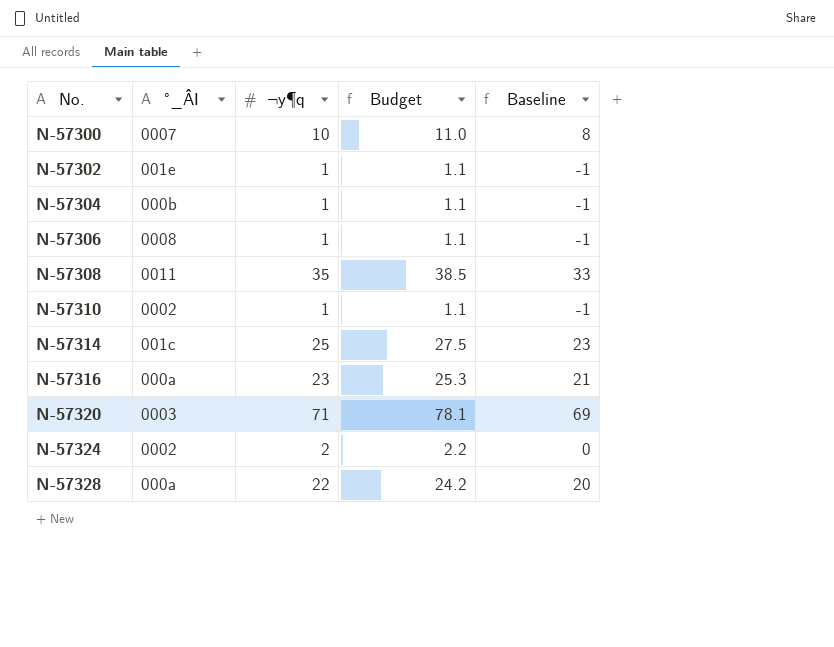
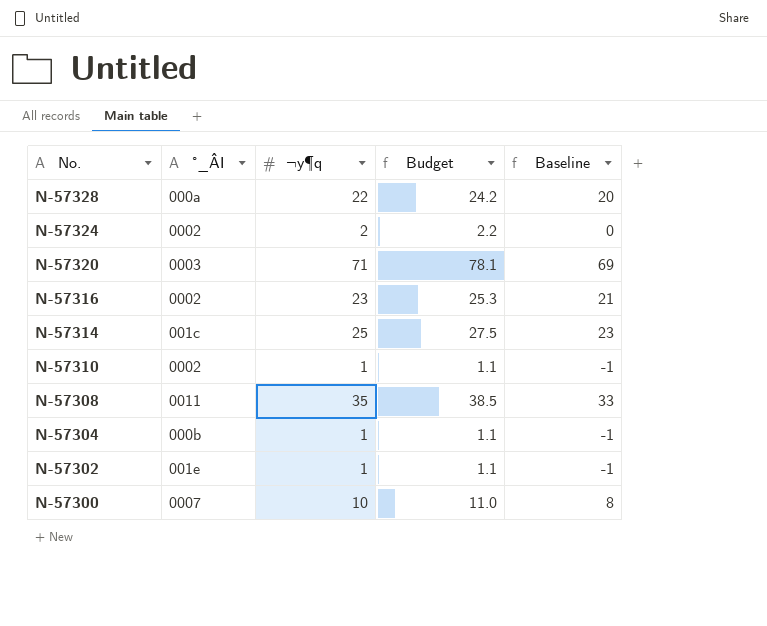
row order: No. ascending -> No. descending
row N-57306: 0008 | 1 | 1.1 | -1 -> none
N-57316 | °_ÂI: 000a -> 0002

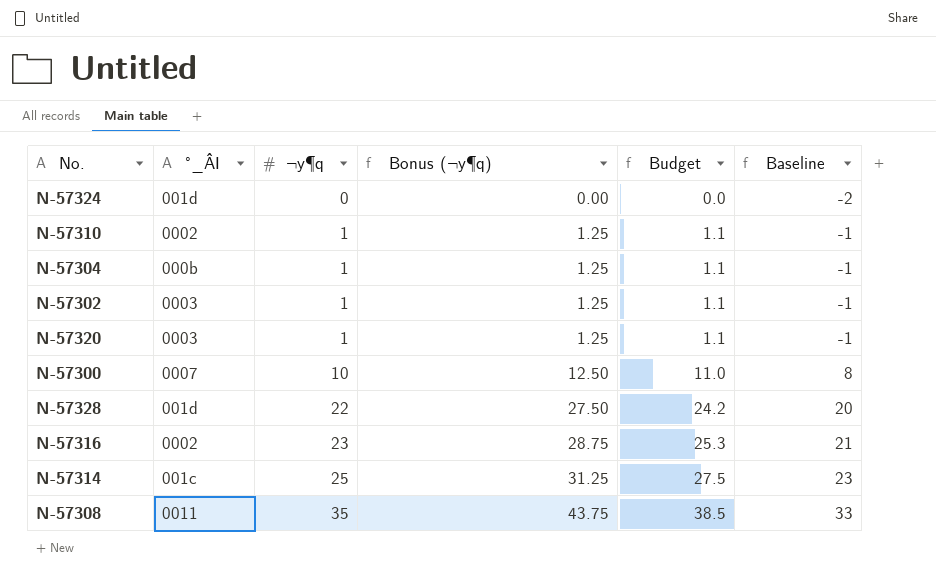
row order: No. descending -> ¬y¶q ascending
column Bonus (¬y¶q) | formula: none -> [¬y¶q] * 1.25
N-57324 | °_ÂI: 0002 -> 001d
N-57324 | ¬y¶q: 2 -> 0
N-57324 | Budget: 2.2 -> 0.0
N-57324 | Baseline: 0 -> -2
N-57302 | °_ÂI: 001e -> 0003
N-57320 | ¬y¶q: 71 -> 1
N-57320 | Budget: 78.1 -> 1.1
N-57320 | Baseline: 69 -> -1
N-57328 | °_ÂI: 000a -> 001d

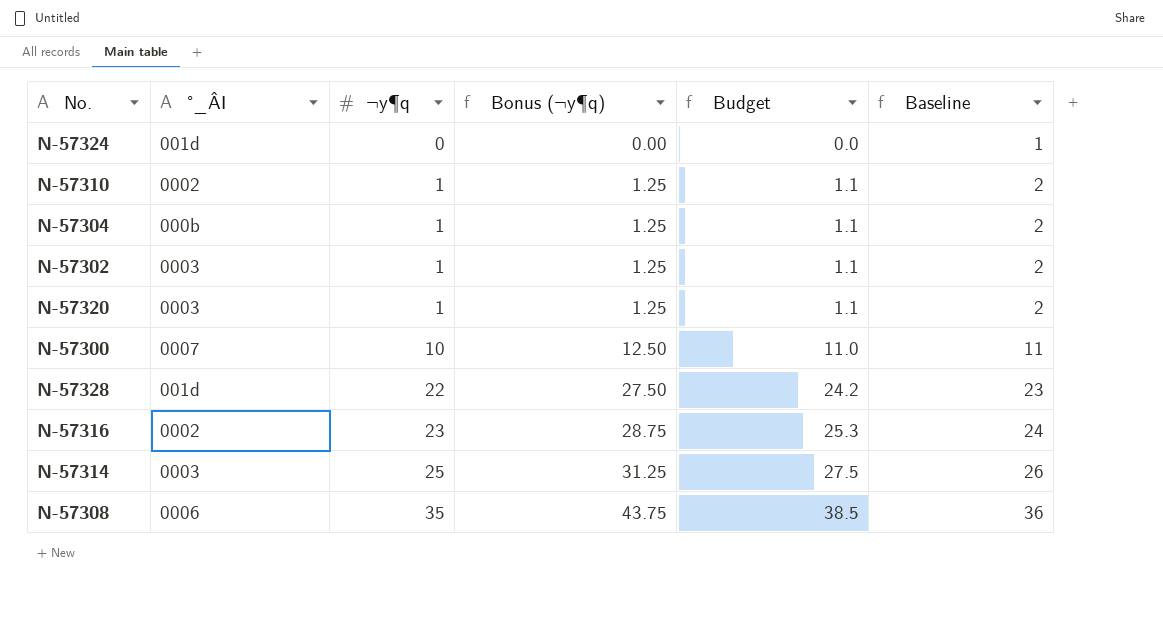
column Baseline | formula: [¬y¶q] - 2 -> [¬y¶q] + 1
N-57314 | °_ÂI: 001c -> 0003
N-57308 | °_ÂI: 0011 -> 0006

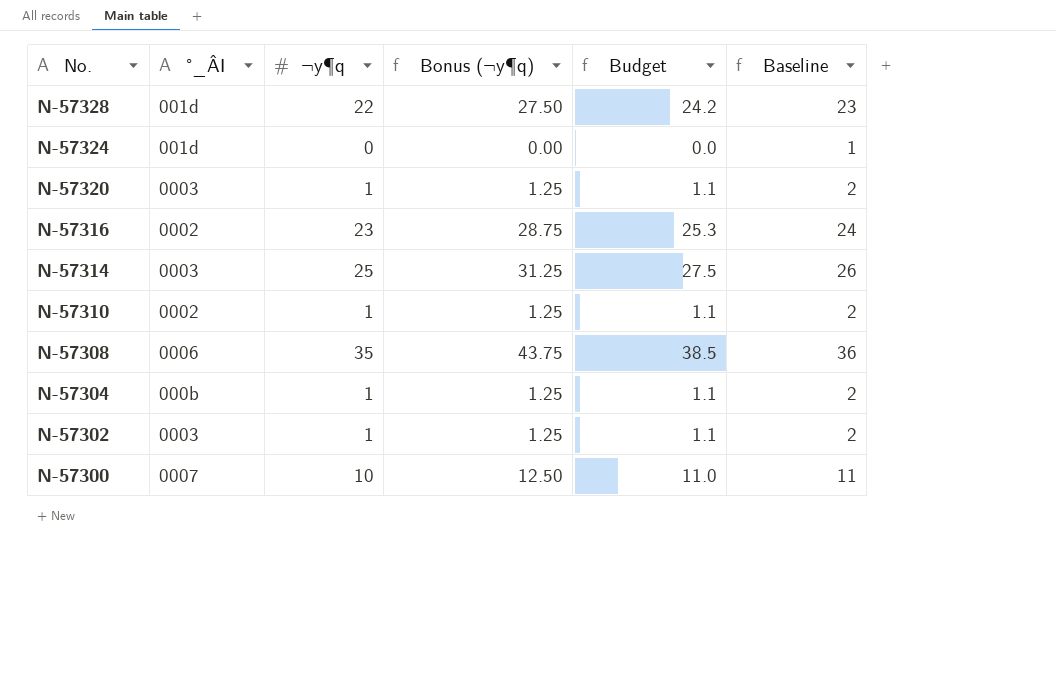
row order: ¬y¶q ascending -> No. descending

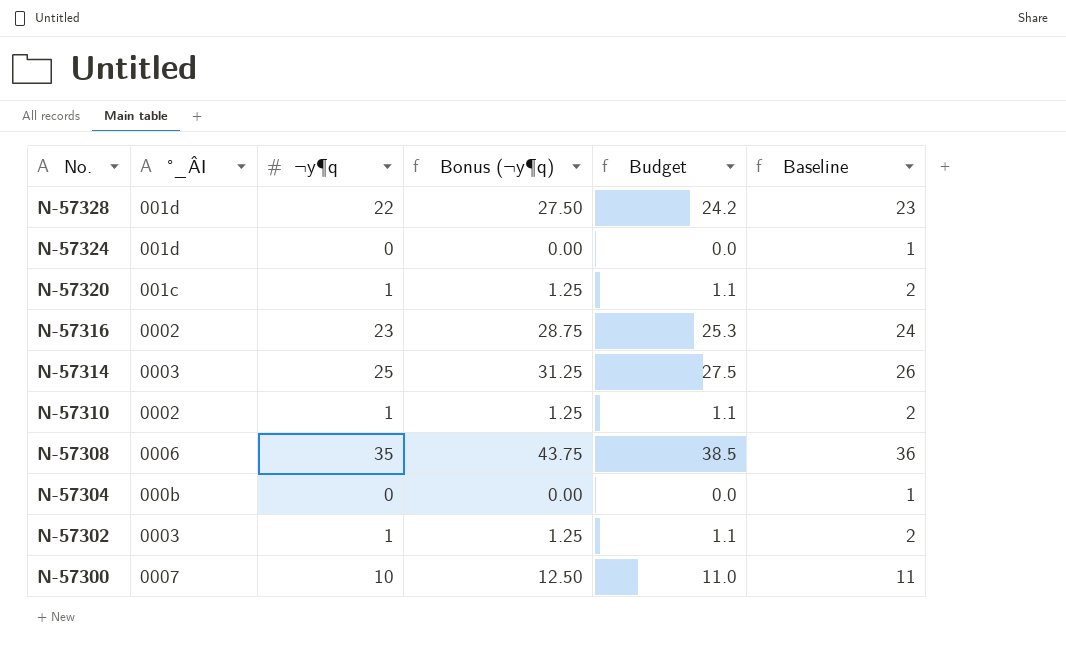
N-57320 | °_ÂI: 0003 -> 001c
N-57304 | ¬y¶q: 1 -> 0
N-57304 | Bonus (¬y¶q): 1.25 -> 0.00
N-57304 | Budget: 1.1 -> 0.0
N-57304 | Baseline: 2 -> 1

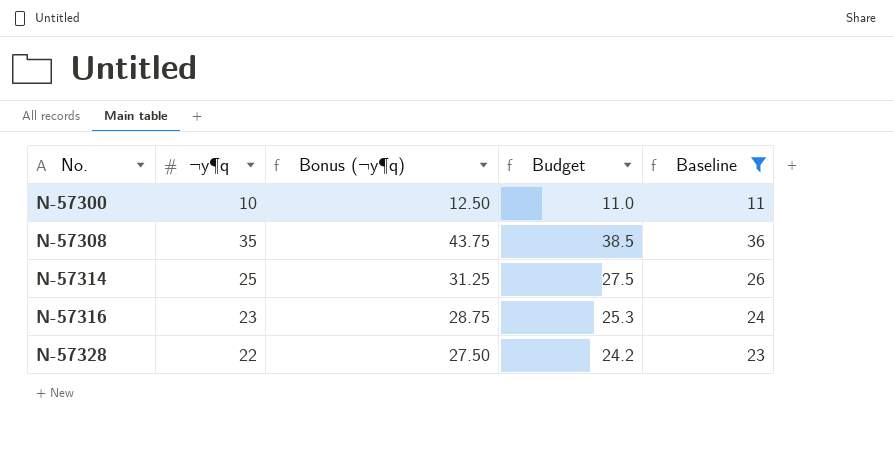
filter: none -> Baseline >= 11
row order: No. descending -> No. ascending
column °_ÂI | position: 2 -> none

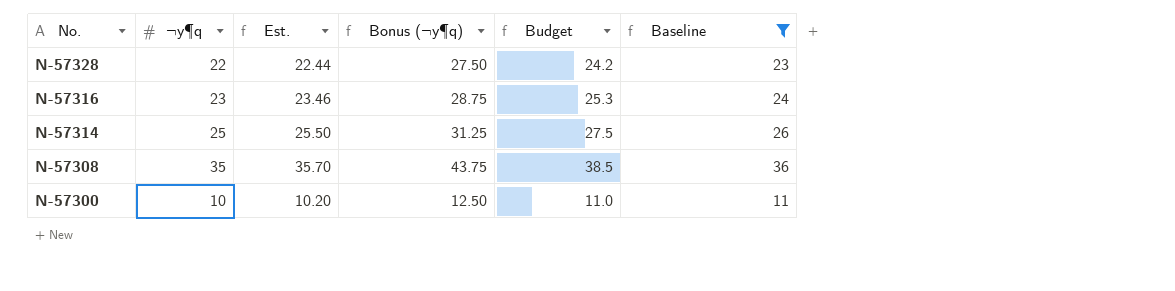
row order: No. ascending -> No. descending
column Est. | formula: none -> [¬y¶q] * 1.02

